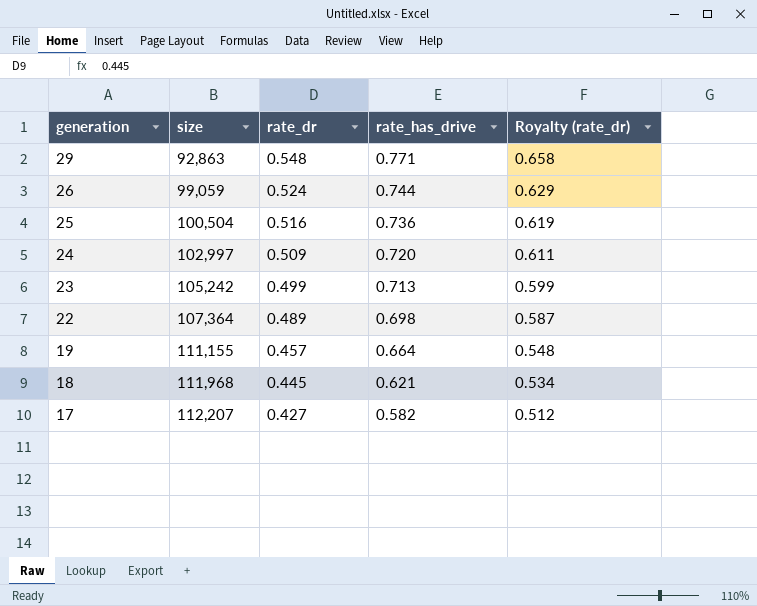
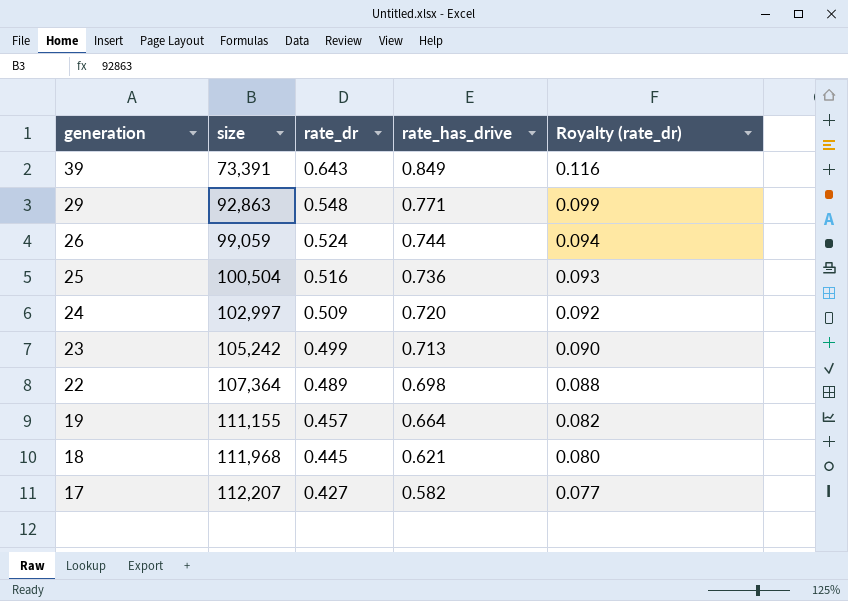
column Royalty (rate_dr) | formula: [rate_dr] * 1.2 -> [rate_dr] * 0.18
row 39: none -> 73,391 | 0.643 | 0.849 | 0.116

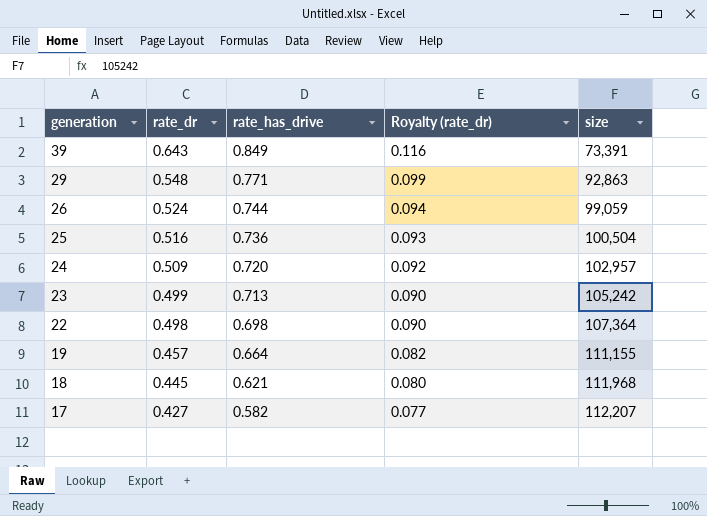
column size | position: 2 -> 5
24 | size: 102,997 -> 102,957
22 | rate_dr: 0.489 -> 0.498
22 | Royalty (rate_dr): 0.088 -> 0.090

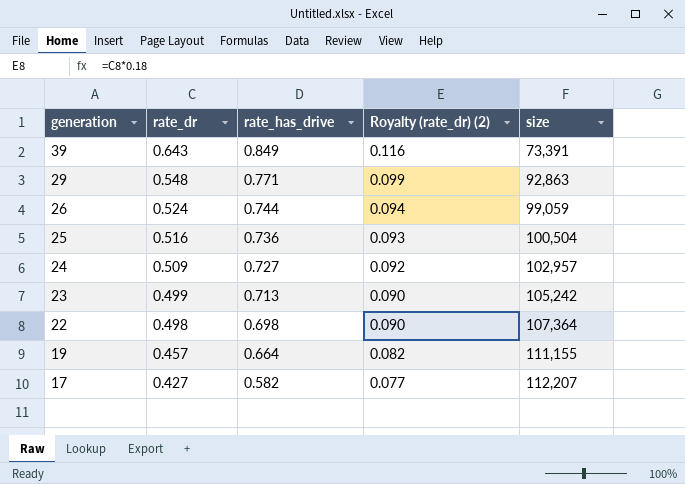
column name: Royalty (rate_dr) -> Royalty (rate_dr) (2)
row 18: 0.445 | 0.621 | 0.080 | 111,968 -> none
24 | rate_has_drive: 0.720 -> 0.727

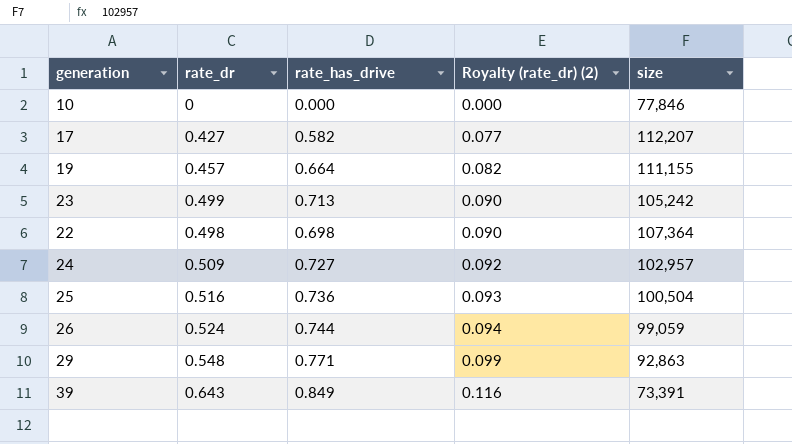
row order: generation descending -> Royalty (rate_dr) (2) ascending
row 10: none -> 0 | 0.000 | 0.000 | 77,846

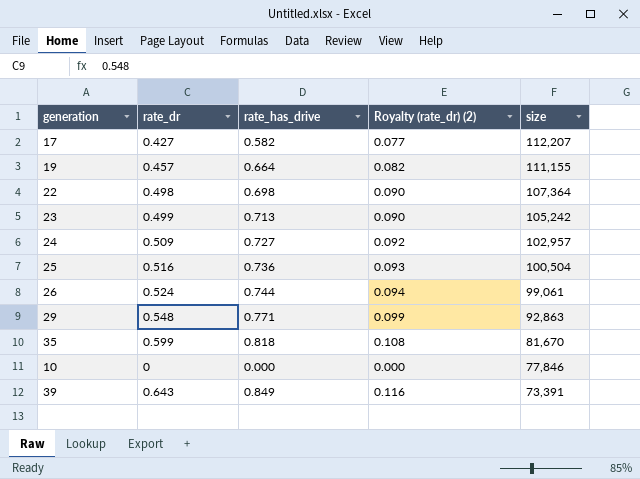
row order: Royalty (rate_dr) (2) ascending -> size descending
26 | size: 99,059 -> 99,061
row 35: none -> 0.599 | 0.818 | 0.108 | 81,670

